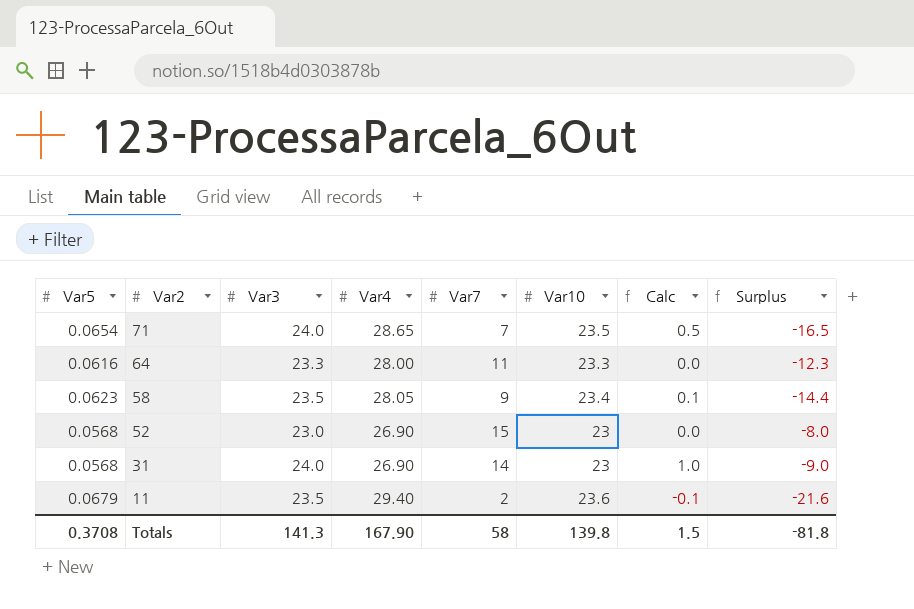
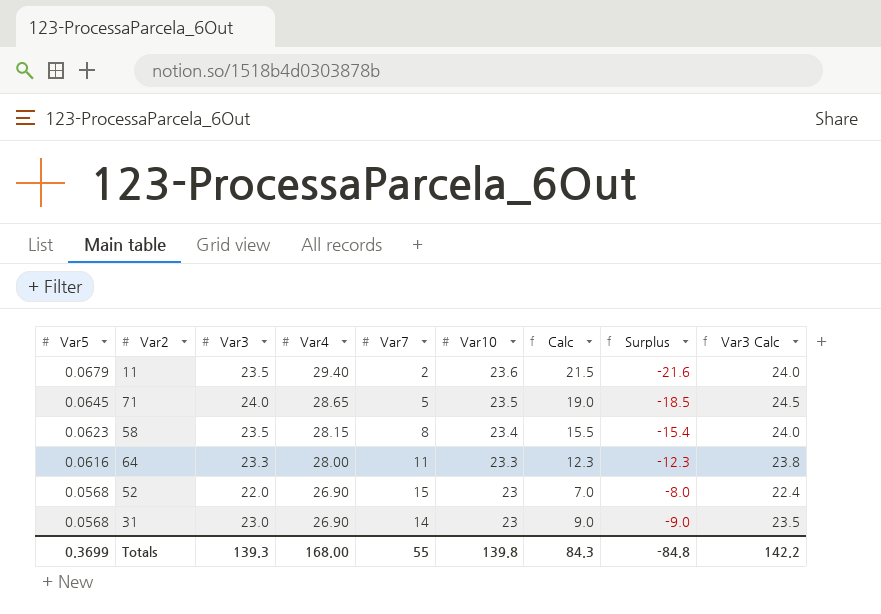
row order: Var2 descending -> Var5 descending
column Calc | formula: [Var3] - [Var10] -> [Var3] - [Var7]
column Var3 Calc | formula: none -> [Var3] * 1.02
71 | Var5: 0.0654 -> 0.0645
71 | Var7: 7 -> 5
71 | Surplus: -16.5 -> -18.5
58 | Var4: 28.05 -> 28.15
58 | Var7: 9 -> 8
58 | Surplus: -14.4 -> -15.4
52 | Var3: 23.0 -> 22.0
31 | Var3: 24.0 -> 23.0
Totals | Var5: 0.3708 -> 0.3699
Totals | Var3: 141.3 -> 139.3
Totals | Var4: 167.90 -> 168.00
Totals | Var7: 58 -> 55
Totals | Calc: 1.5 -> 84.3
Totals | Surplus: -81.8 -> -84.8

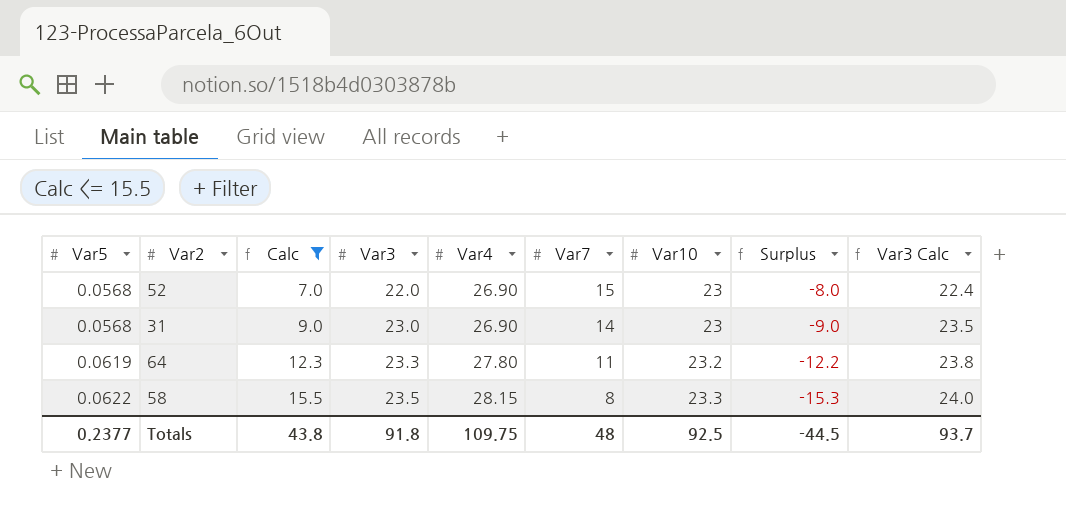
filter: none -> Calc <= 15.5
row order: Var5 descending -> Var5 ascending
column Calc | position: 7 -> 3
64 | Var5: 0.0616 -> 0.0619
64 | Var4: 28.00 -> 27.80
64 | Var10: 23.3 -> 23.2
64 | Surplus: -12.3 -> -12.2
58 | Var5: 0.0623 -> 0.0622
58 | Var10: 23.4 -> 23.3
58 | Surplus: -15.4 -> -15.3
Totals | Var5: 0.3699 -> 0.2377
Totals | Calc: 84.3 -> 43.8
Totals | Var3: 139.3 -> 91.8
Totals | Var4: 168.00 -> 109.75
Totals | Var7: 55 -> 48
Totals | Var10: 139.8 -> 92.5
Totals | Surplus: -84.8 -> -44.5
Totals | Var3 Calc: 142.2 -> 93.7

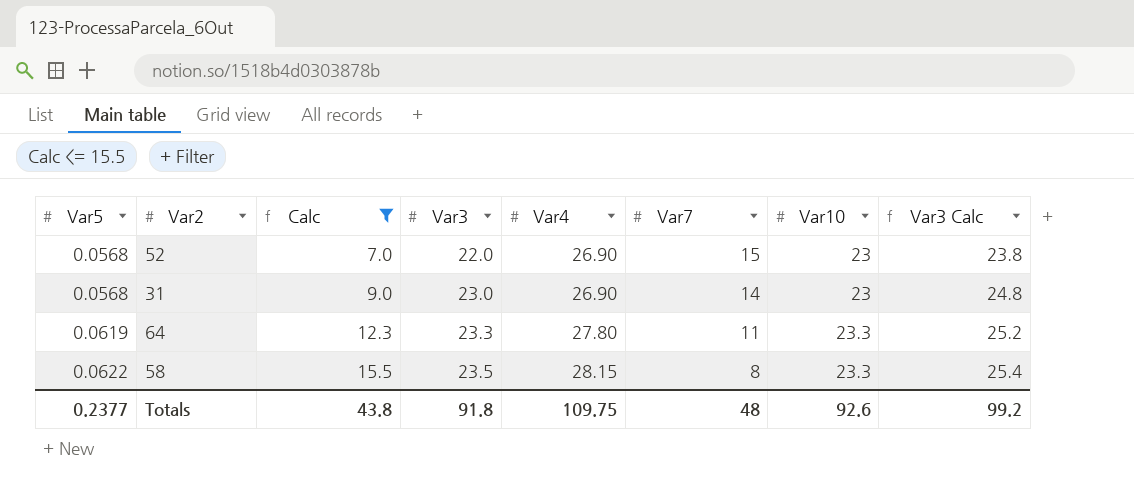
column Surplus | formula: [Var7] - [Var10] -> none
column Var3 Calc | formula: [Var3] * 1.02 -> [Var3] * 1.08
64 | Var10: 23.2 -> 23.3
Totals | Var10: 92.5 -> 92.6
Totals | Var3 Calc: 93.7 -> 99.2

